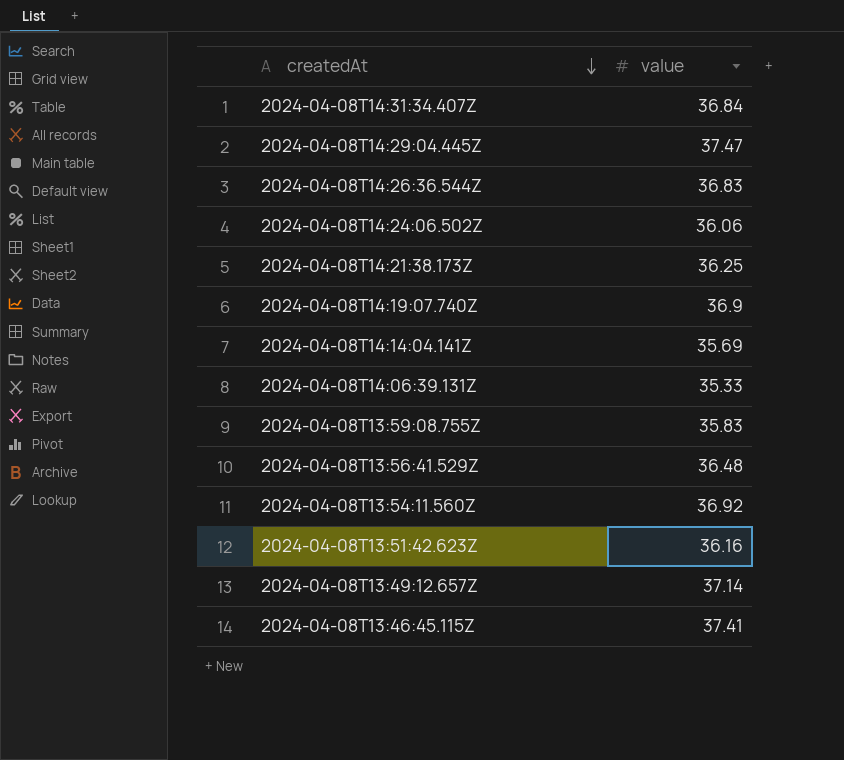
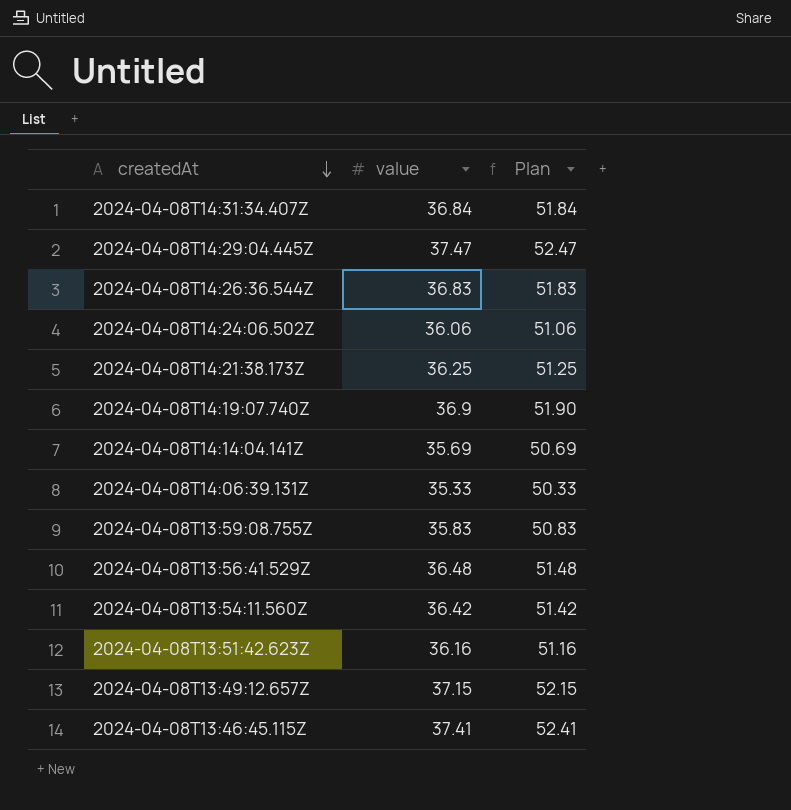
column Plan | formula: none -> [value] + 15
2024-04-08T13:54:11.560Z | value: 36.92 -> 36.42
2024-04-08T13:49:12.657Z | value: 37.14 -> 37.15

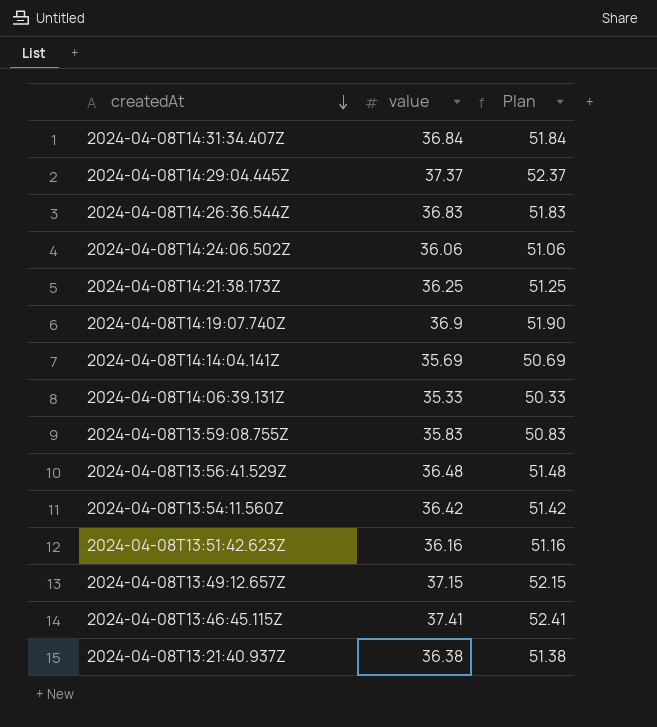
2024-04-08T14:29:04.445Z | value: 37.47 -> 37.37
2024-04-08T14:29:04.445Z | Plan: 52.47 -> 52.37
row 2024-04-08T13:21:40.937Z: none -> 36.38 | 51.38

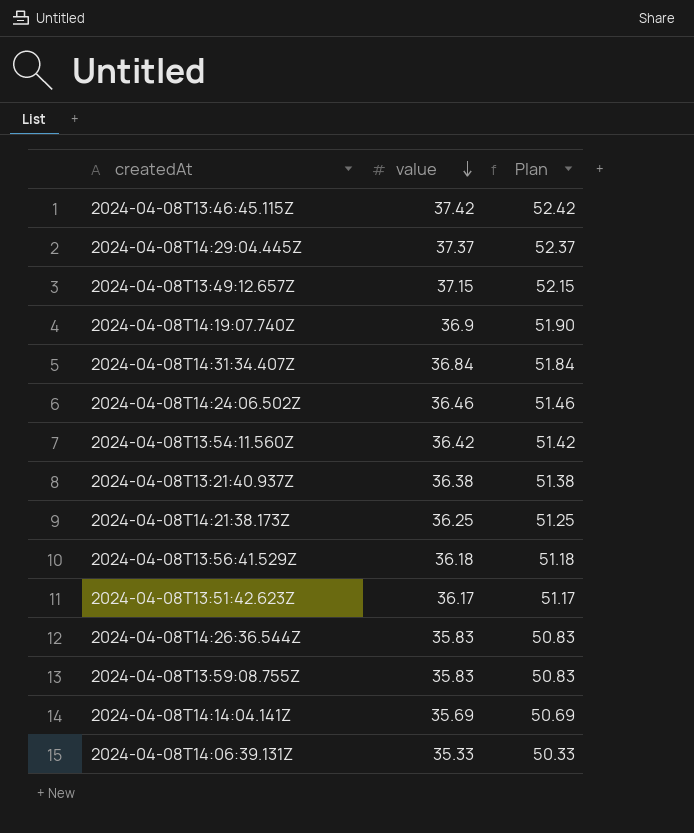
row order: createdAt descending -> value descending
2024-04-08T13:46:45.115Z | value: 37.41 -> 37.42
2024-04-08T13:46:45.115Z | Plan: 52.41 -> 52.42
2024-04-08T14:24:06.502Z | value: 36.06 -> 36.46
2024-04-08T14:24:06.502Z | Plan: 51.06 -> 51.46
2024-04-08T13:56:41.529Z | value: 36.48 -> 36.18
2024-04-08T13:56:41.529Z | Plan: 51.48 -> 51.18
2024-04-08T13:51:42.623Z | value: 36.16 -> 36.17
2024-04-08T13:51:42.623Z | Plan: 51.16 -> 51.17
2024-04-08T14:26:36.544Z | value: 36.83 -> 35.83
2024-04-08T14:26:36.544Z | Plan: 51.83 -> 50.83

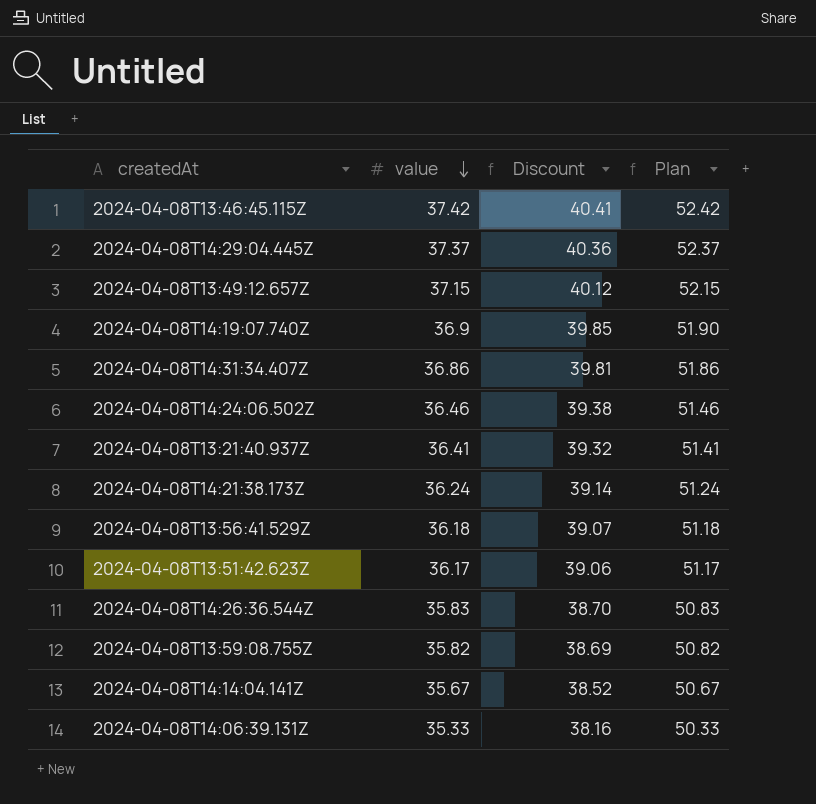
column Discount | formula: none -> [value] * 1.08
row 2024-04-08T13:54:11.560Z: 36.42 | 51.42 -> none
2024-04-08T14:31:34.407Z | value: 36.84 -> 36.86
2024-04-08T14:31:34.407Z | Plan: 51.84 -> 51.86
2024-04-08T13:21:40.937Z | value: 36.38 -> 36.41
2024-04-08T13:21:40.937Z | Plan: 51.38 -> 51.41
2024-04-08T14:21:38.173Z | value: 36.25 -> 36.24
2024-04-08T14:21:38.173Z | Plan: 51.25 -> 51.24
2024-04-08T13:59:08.755Z | value: 35.83 -> 35.82
2024-04-08T13:59:08.755Z | Plan: 50.83 -> 50.82
2024-04-08T14:14:04.141Z | value: 35.69 -> 35.67
2024-04-08T14:14:04.141Z | Plan: 50.69 -> 50.67

